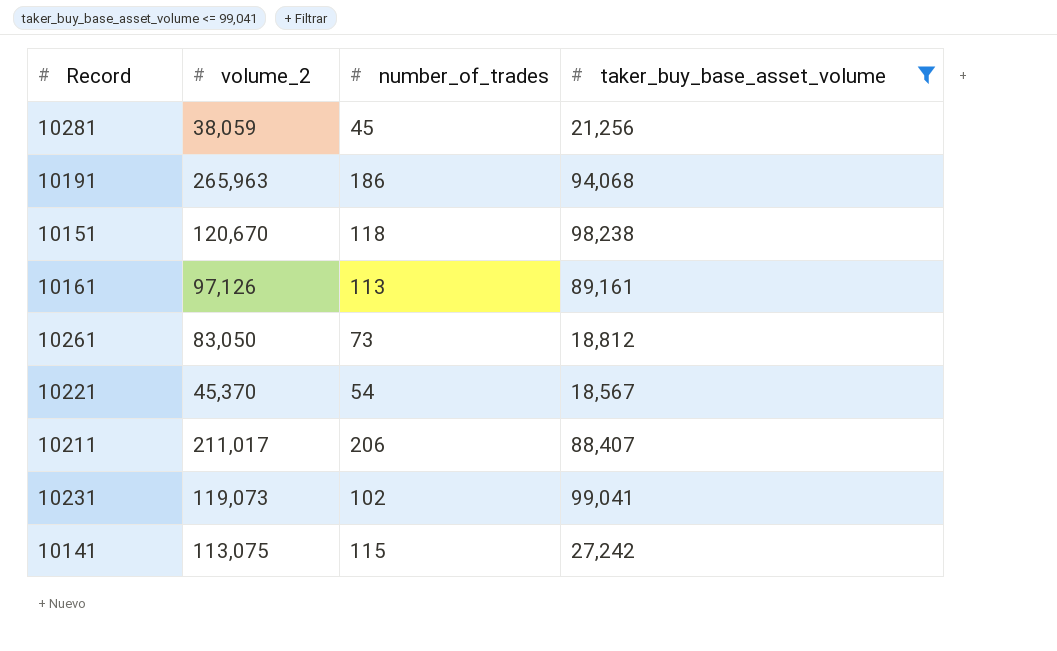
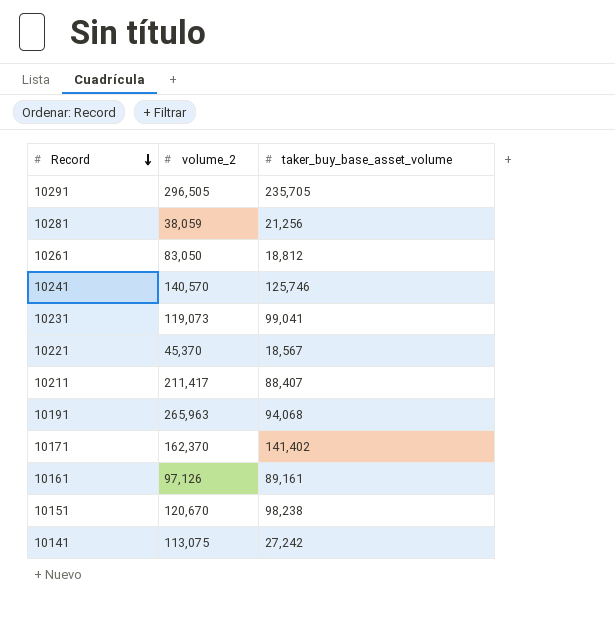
filter: taker_buy_base_asset_volume <= 99,041 -> none
row order: none -> Record descending
column number_of_trades | position: 3 -> none
10211 | volume_2: 211,017 -> 211,417

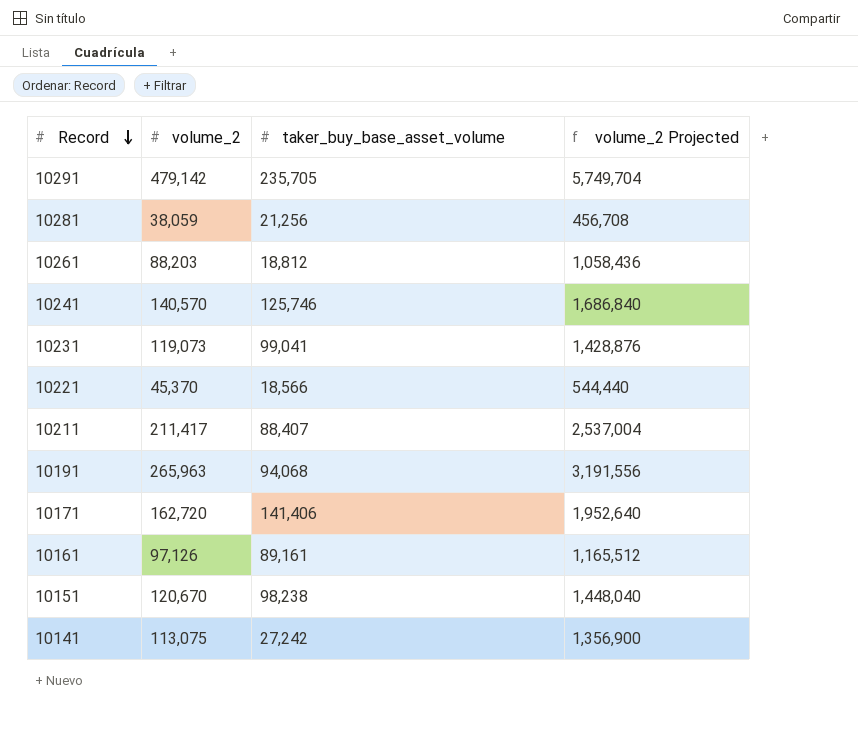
column volume_2 Projected | formula: none -> [volume_2] * 12
10291 | volume_2: 296,505 -> 479,142
10261 | volume_2: 83,050 -> 88,203
10221 | taker_buy_base_asset_volume: 18,567 -> 18,566
10171 | volume_2: 162,370 -> 162,720
10171 | taker_buy_base_asset_volume: 141,402 -> 141,406

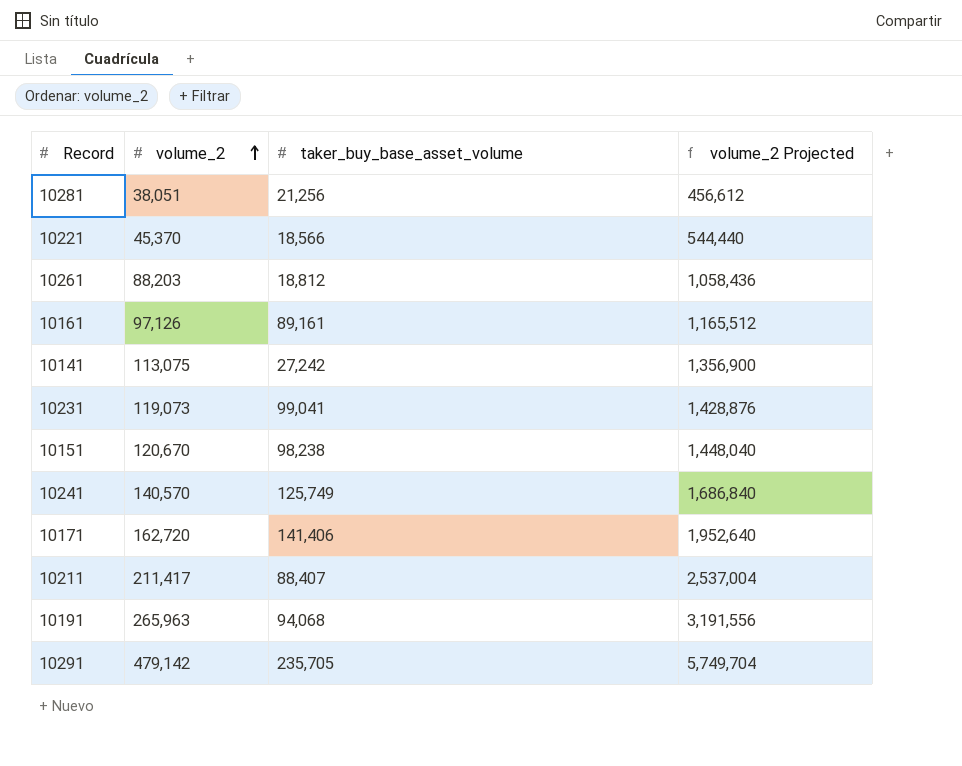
row order: Record descending -> volume_2 ascending
10281 | volume_2: 38,059 -> 38,051
10281 | volume_2 Projected: 456,708 -> 456,612
10241 | taker_buy_base_asset_volume: 125,746 -> 125,749

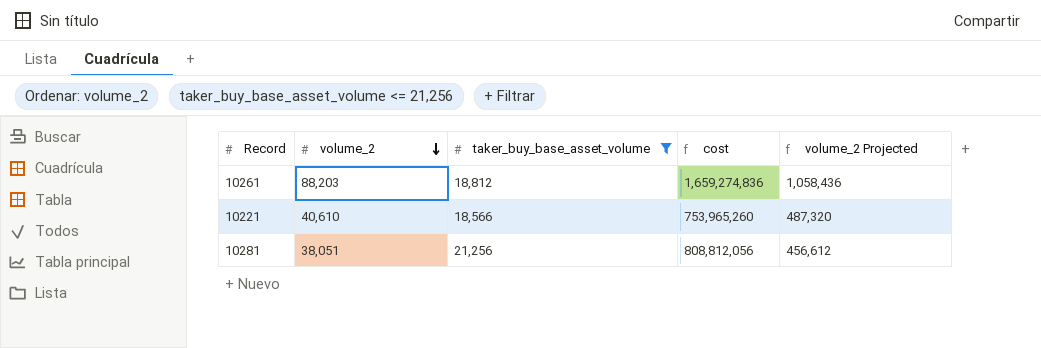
filter: none -> taker_buy_base_asset_volume <= 21,256
row order: volume_2 ascending -> volume_2 descending
column cost | formula: none -> [volume_2] * [taker_buy_base_asset_volume]
10221 | volume_2: 45,370 -> 40,610
10221 | volume_2 Projected: 544,440 -> 487,320

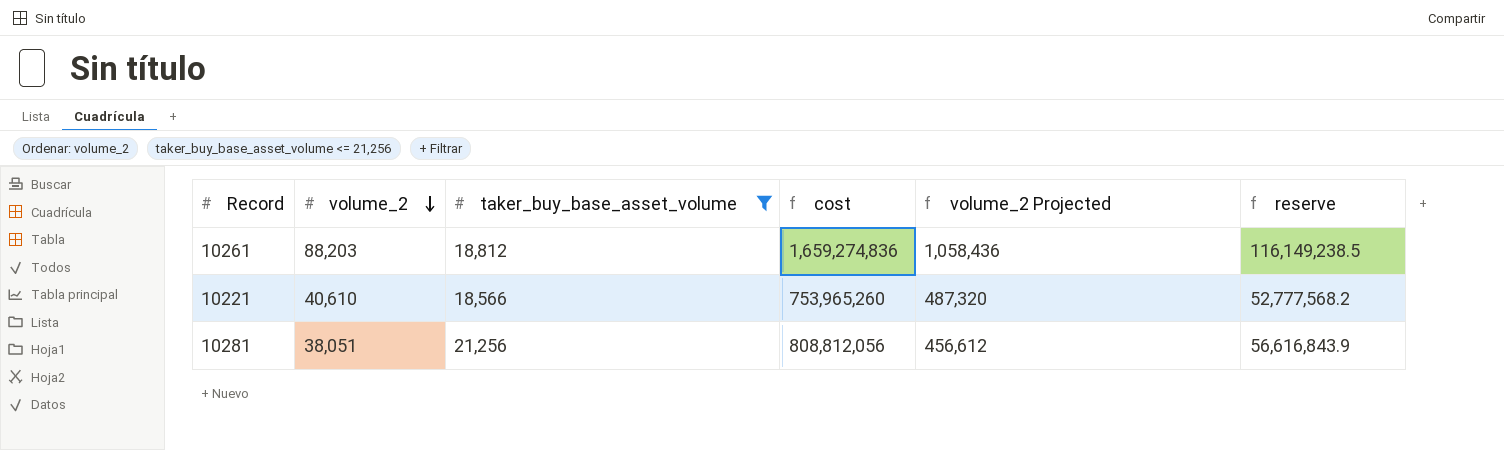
column reserve | formula: none -> [cost] * 0.07

